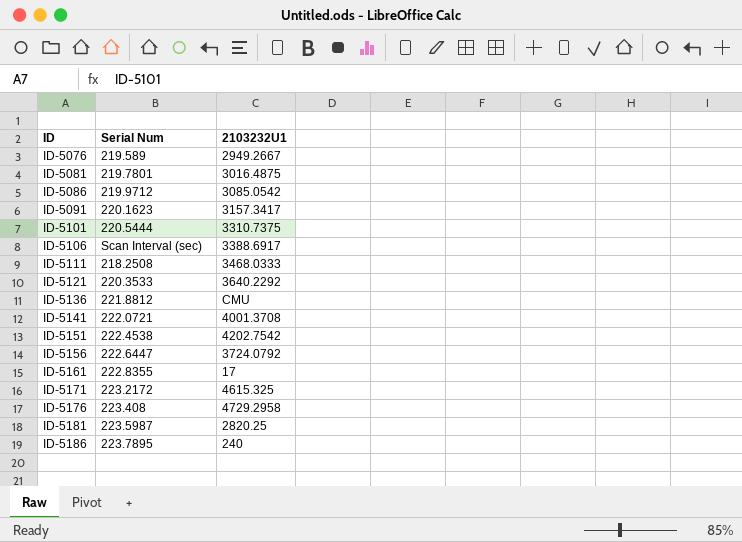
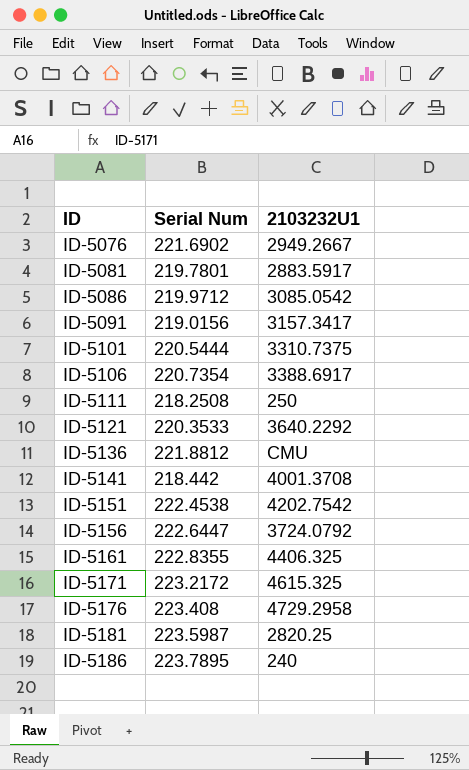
ID-5076 | Serial Num: 219.589 -> 221.6902
ID-5081 | 2103232U1: 3016.4875 -> 2883.5917
ID-5091 | Serial Num: 220.1623 -> 219.0156
ID-5106 | Serial Num: Scan Interval (sec) -> 220.7354
ID-5111 | 2103232U1: 3468.0333 -> 250
ID-5141 | Serial Num: 222.0721 -> 218.442
ID-5161 | 2103232U1: 17 -> 4406.325

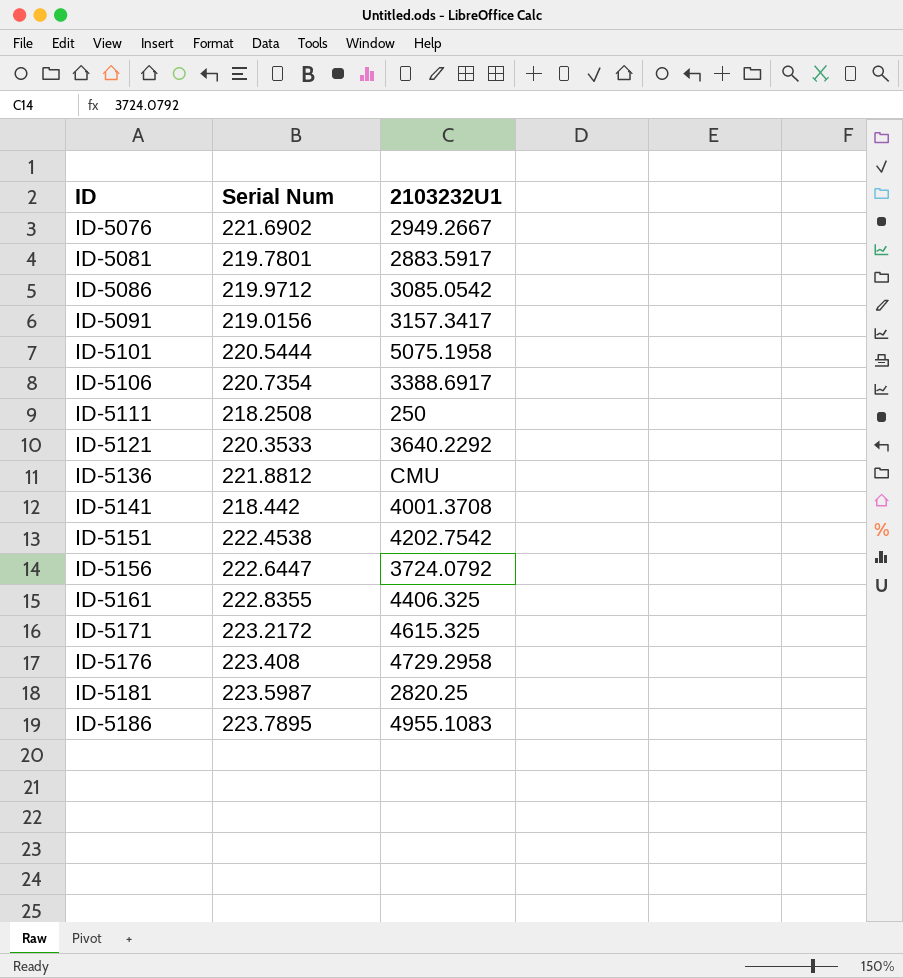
ID-5101 | 2103232U1: 3310.7375 -> 5075.1958
ID-5186 | 2103232U1: 240 -> 4955.1083

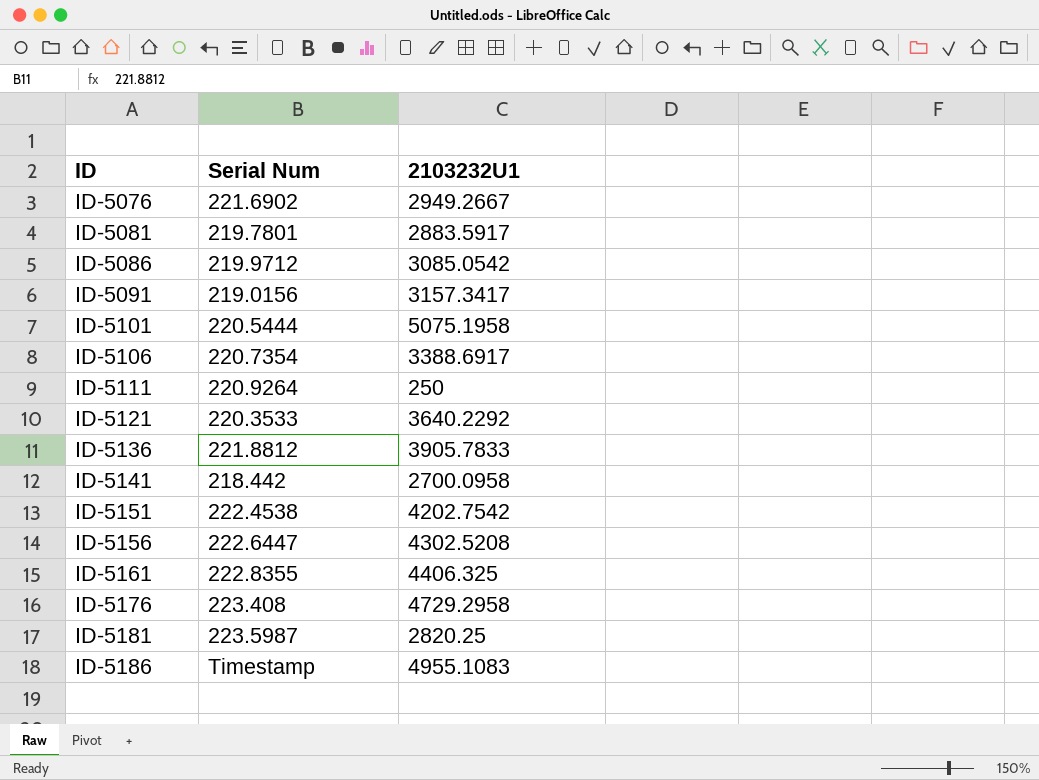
row ID-5171: 223.2172 | 4615.325 -> none
ID-5111 | Serial Num: 218.2508 -> 220.9264
ID-5136 | 2103232U1: CMU -> 3905.7833
ID-5141 | 2103232U1: 4001.3708 -> 2700.0958
ID-5156 | 2103232U1: 3724.0792 -> 4302.5208
ID-5186 | Serial Num: 223.7895 -> Timestamp

